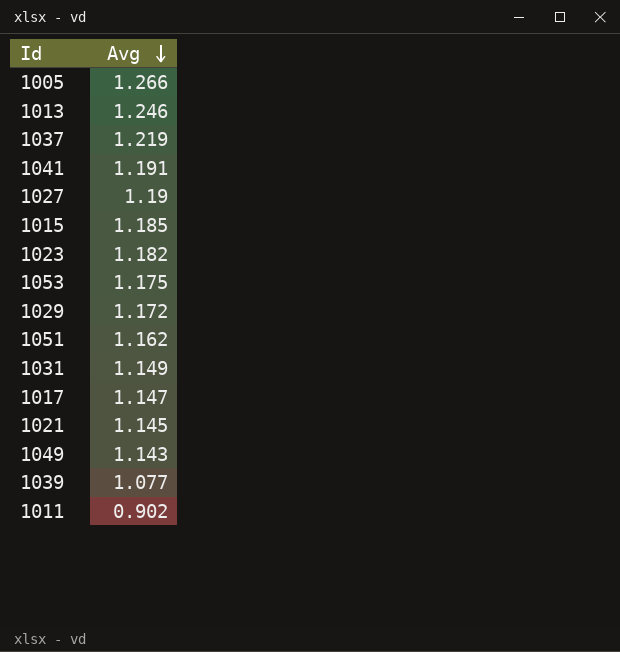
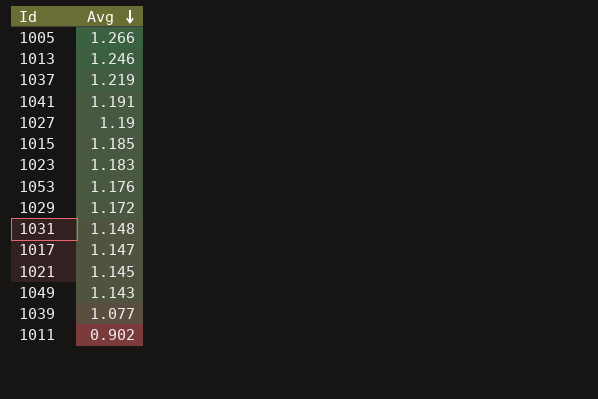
row 1051: 1.162 -> none
1023 | Avg: 1.182 -> 1.183
1053 | Avg: 1.175 -> 1.176
1031 | Avg: 1.149 -> 1.148

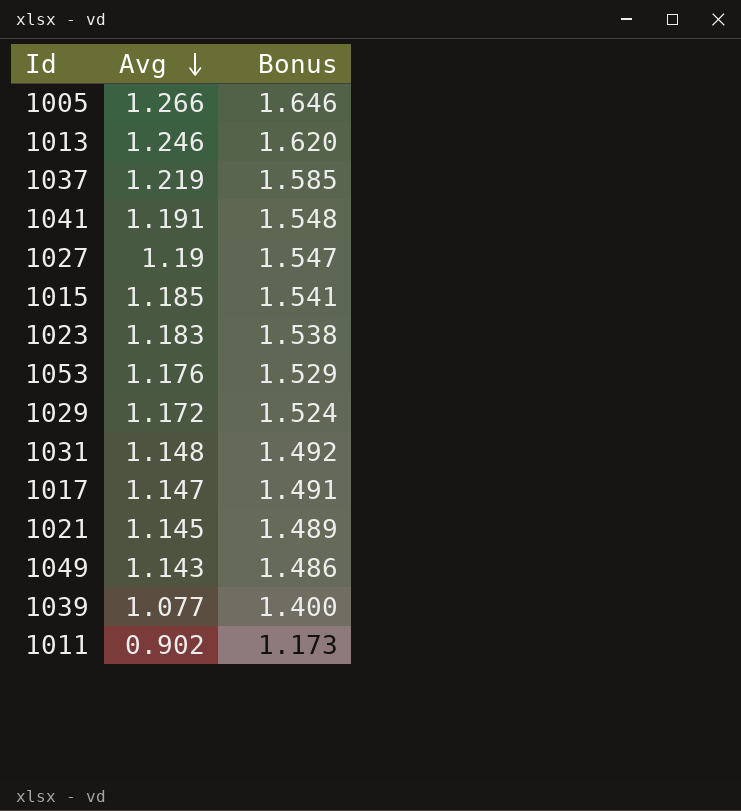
column Bonus | formula: none -> [Avg] * 1.3

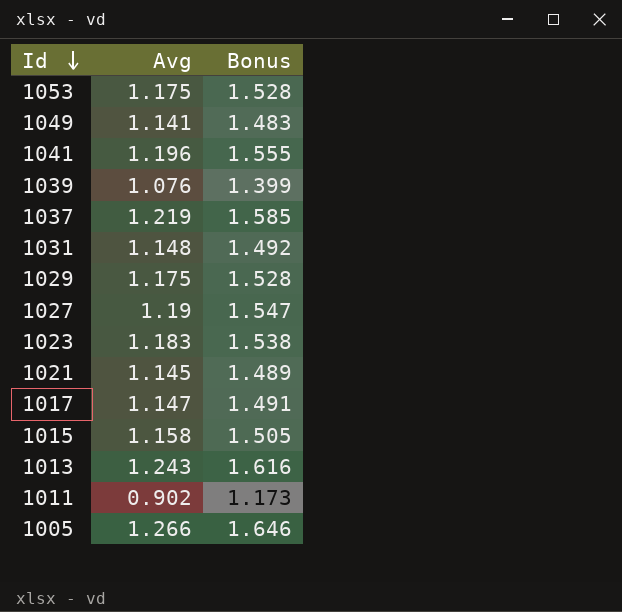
row order: Avg descending -> Id descending
1053 | Avg: 1.176 -> 1.175
1053 | Bonus: 1.529 -> 1.528
1049 | Avg: 1.143 -> 1.141
1049 | Bonus: 1.486 -> 1.483
1041 | Avg: 1.191 -> 1.196
1041 | Bonus: 1.548 -> 1.555
1039 | Avg: 1.077 -> 1.076
1039 | Bonus: 1.400 -> 1.399
1029 | Avg: 1.172 -> 1.175
1029 | Bonus: 1.524 -> 1.528
1015 | Avg: 1.185 -> 1.158
1015 | Bonus: 1.541 -> 1.505
1013 | Avg: 1.246 -> 1.243
1013 | Bonus: 1.620 -> 1.616

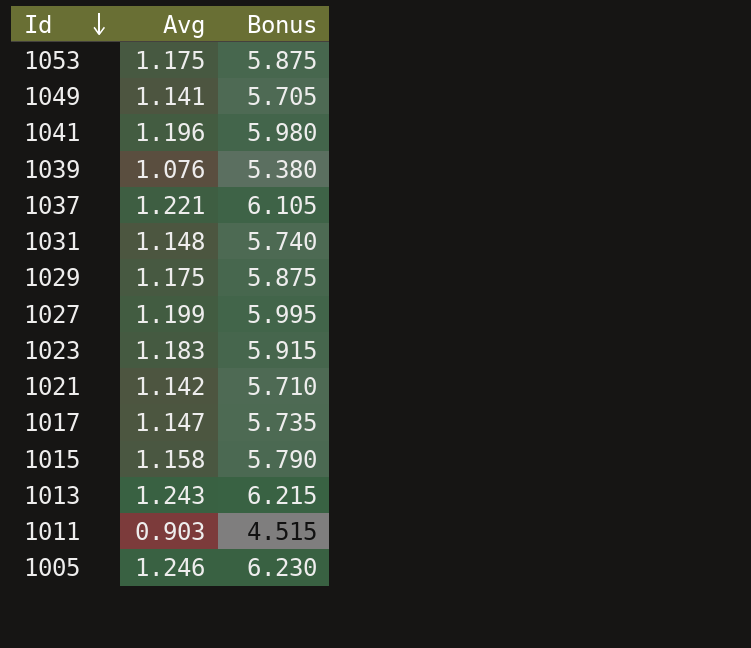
column Bonus | formula: [Avg] * 1.3 -> [Avg] * 5
1037 | Avg: 1.219 -> 1.221
1027 | Avg: 1.19 -> 1.199
1021 | Avg: 1.145 -> 1.142
1011 | Avg: 0.902 -> 0.903
1005 | Avg: 1.266 -> 1.246

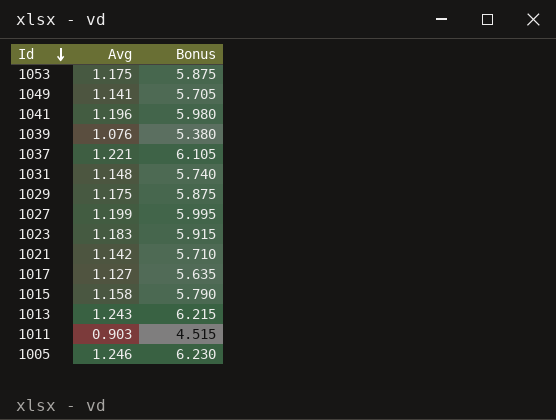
1017 | Avg: 1.147 -> 1.127
1017 | Bonus: 5.735 -> 5.635

